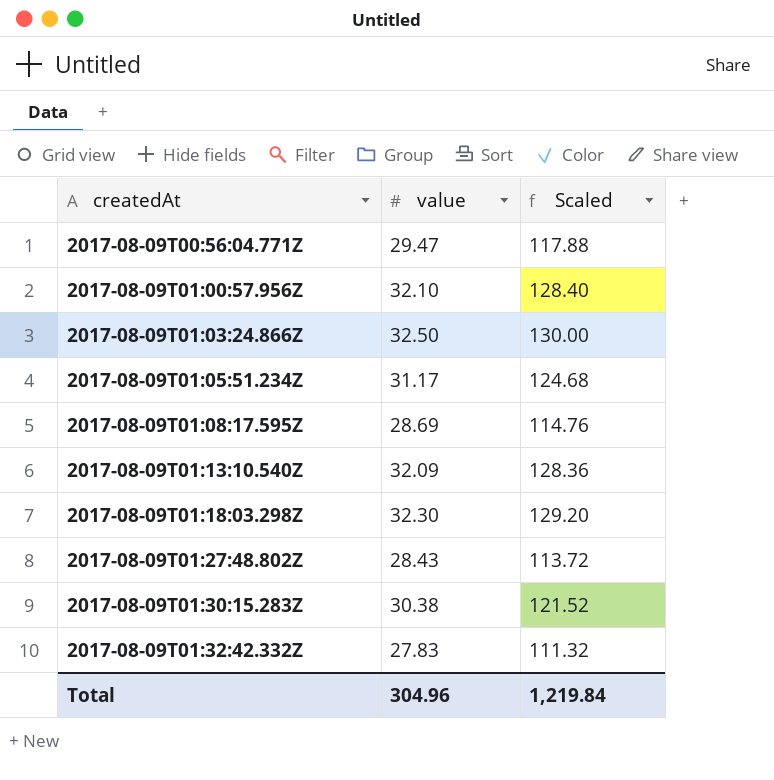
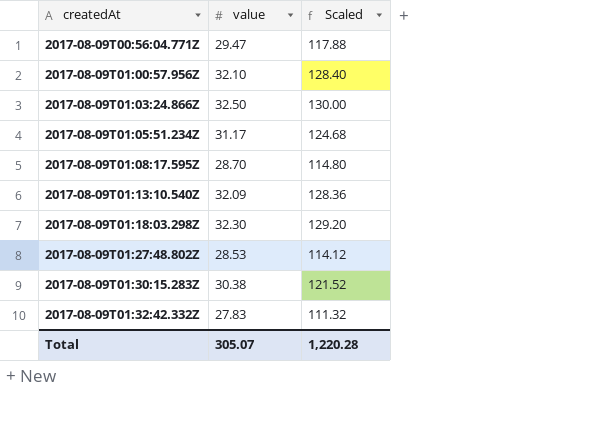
2017-08-09T01:08:17.595Z | value: 28.69 -> 28.70
2017-08-09T01:08:17.595Z | Scaled: 114.76 -> 114.80
2017-08-09T01:27:48.802Z | value: 28.43 -> 28.53
2017-08-09T01:27:48.802Z | Scaled: 113.72 -> 114.12
Total | value: 304.96 -> 305.07
Total | Scaled: 1,219.84 -> 1,220.28

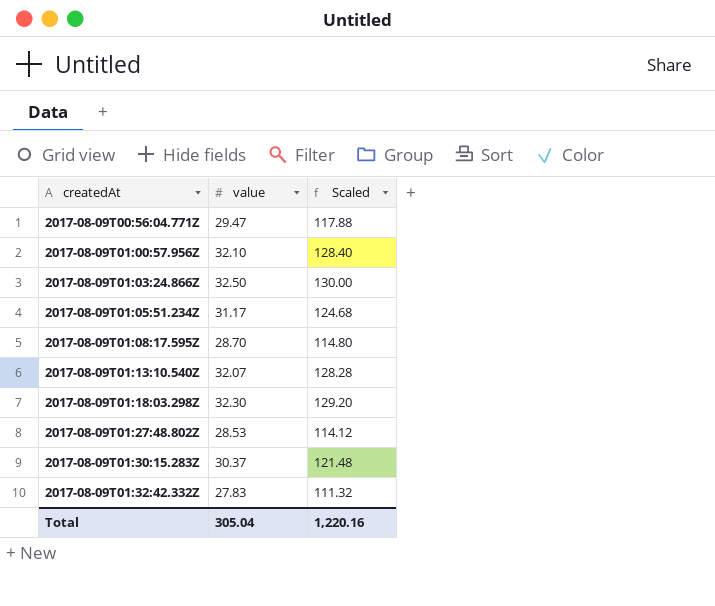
2017-08-09T01:13:10.540Z | value: 32.09 -> 32.07
2017-08-09T01:13:10.540Z | Scaled: 128.36 -> 128.28
2017-08-09T01:30:15.283Z | value: 30.38 -> 30.37
2017-08-09T01:30:15.283Z | Scaled: 121.52 -> 121.48
Total | value: 305.07 -> 305.04
Total | Scaled: 1,220.28 -> 1,220.16

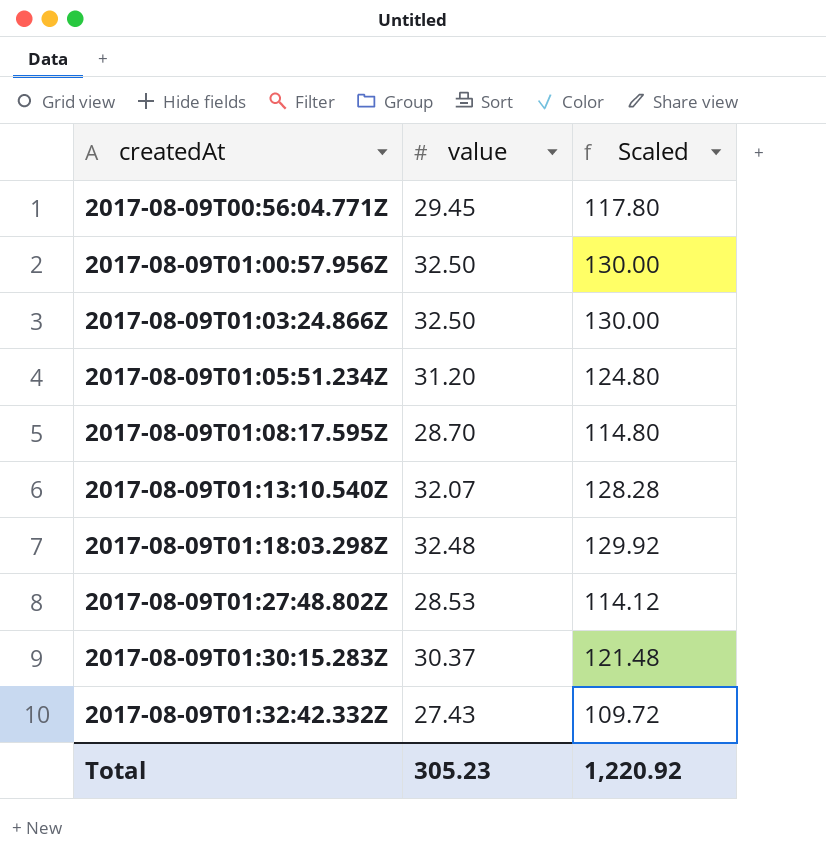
2017-08-09T00:56:04.771Z | value: 29.47 -> 29.45
2017-08-09T00:56:04.771Z | Scaled: 117.88 -> 117.80
2017-08-09T01:00:57.956Z | value: 32.10 -> 32.50
2017-08-09T01:00:57.956Z | Scaled: 128.40 -> 130.00
2017-08-09T01:05:51.234Z | value: 31.17 -> 31.20
2017-08-09T01:05:51.234Z | Scaled: 124.68 -> 124.80
2017-08-09T01:18:03.298Z | value: 32.30 -> 32.48
2017-08-09T01:18:03.298Z | Scaled: 129.20 -> 129.92
2017-08-09T01:32:42.332Z | value: 27.83 -> 27.43
2017-08-09T01:32:42.332Z | Scaled: 111.32 -> 109.72
Total | value: 305.04 -> 305.23
Total | Scaled: 1,220.16 -> 1,220.92

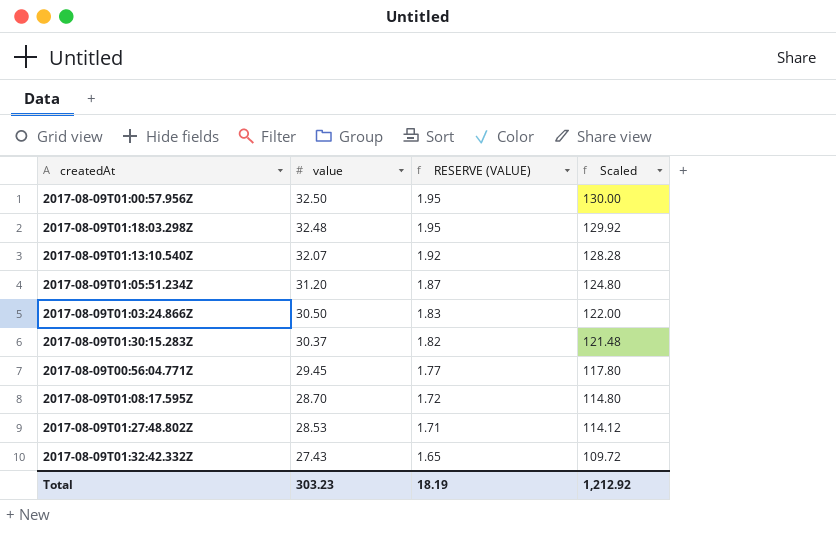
row order: createdAt ascending -> value descending
column RESERVE (VALUE) | formula: none -> [value] * 0.06
2017-08-09T01:03:24.866Z | value: 32.50 -> 30.50
2017-08-09T01:03:24.866Z | Scaled: 130.00 -> 122.00
Total | value: 305.23 -> 303.23
Total | Scaled: 1,220.92 -> 1,212.92

